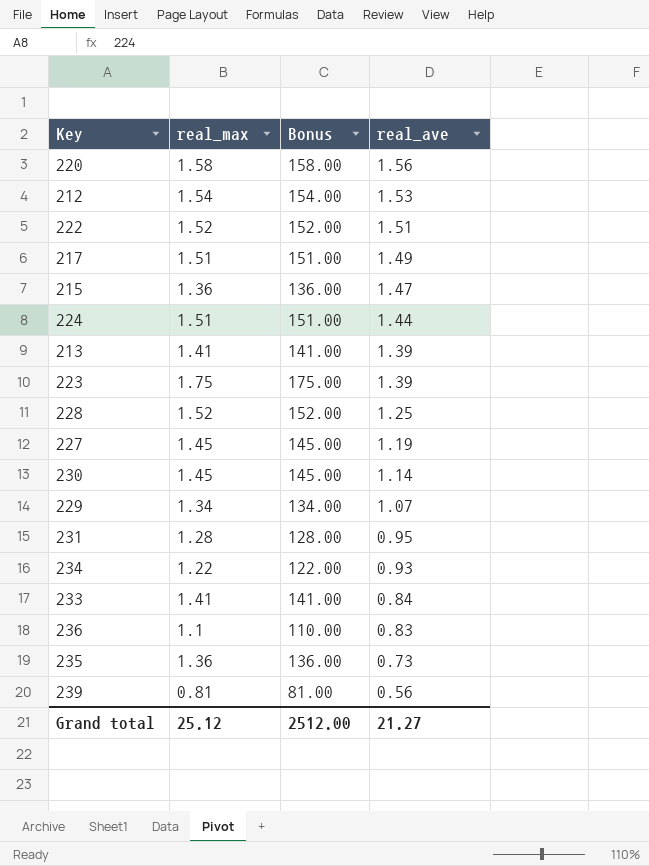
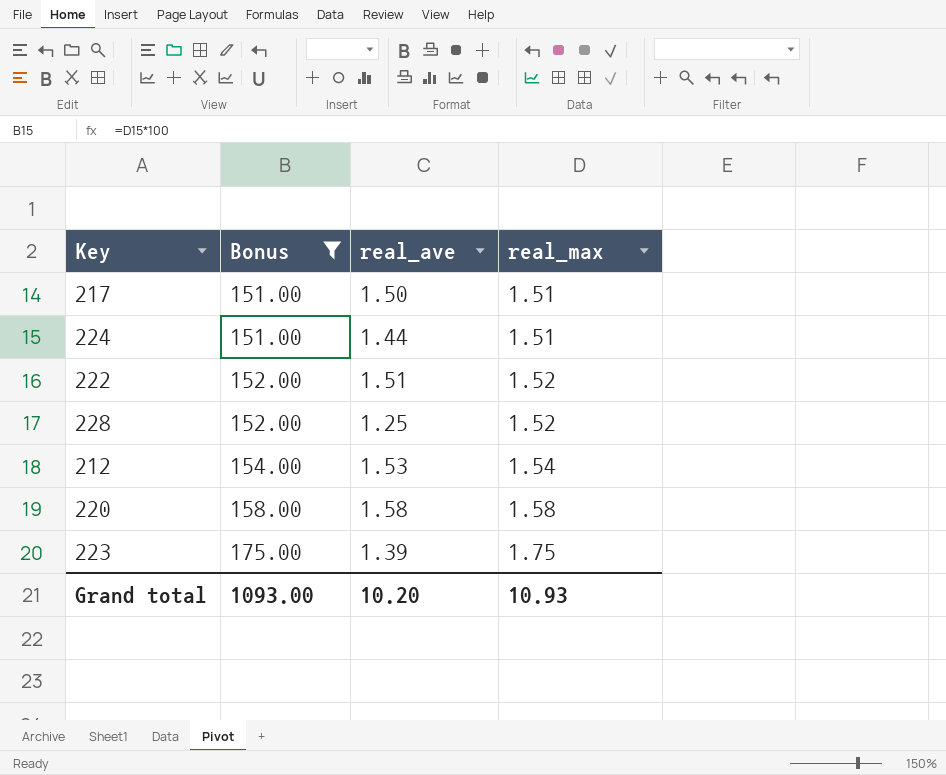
filter: none -> Bonus >= 151.00
row order: real_ave descending -> Bonus ascending
column real_max | position: 2 -> 4
217 | real_ave: 1.49 -> 1.50
220 | real_ave: 1.56 -> 1.58
Grand total | Bonus: 2512.00 -> 1093.00
Grand total | real_ave: 21.27 -> 10.20
Grand total | real_max: 25.12 -> 10.93

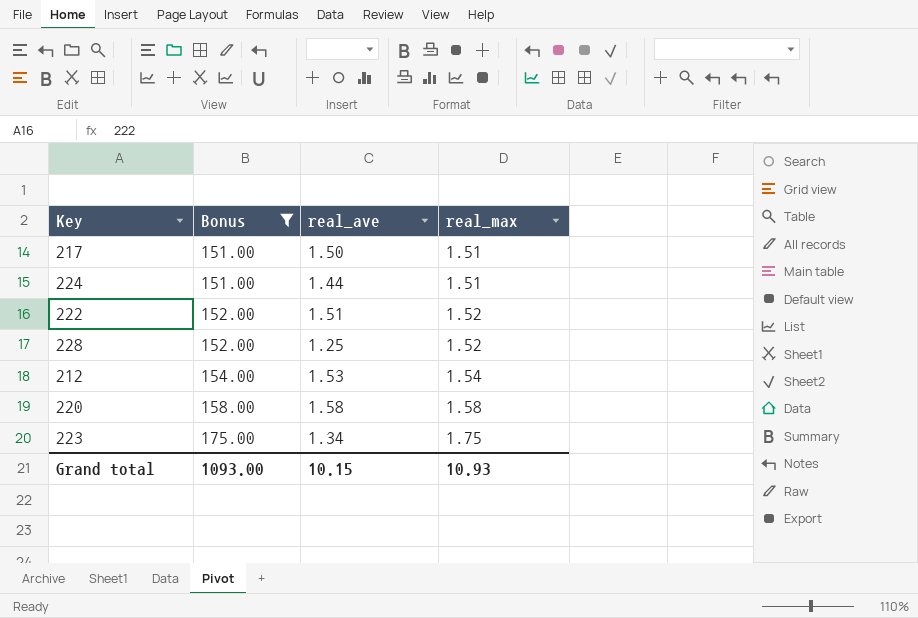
223 | real_ave: 1.39 -> 1.34
Grand total | real_ave: 10.20 -> 10.15

